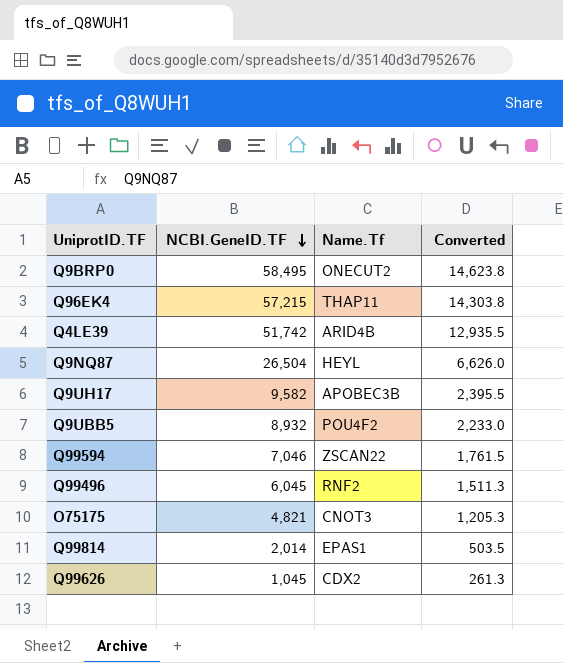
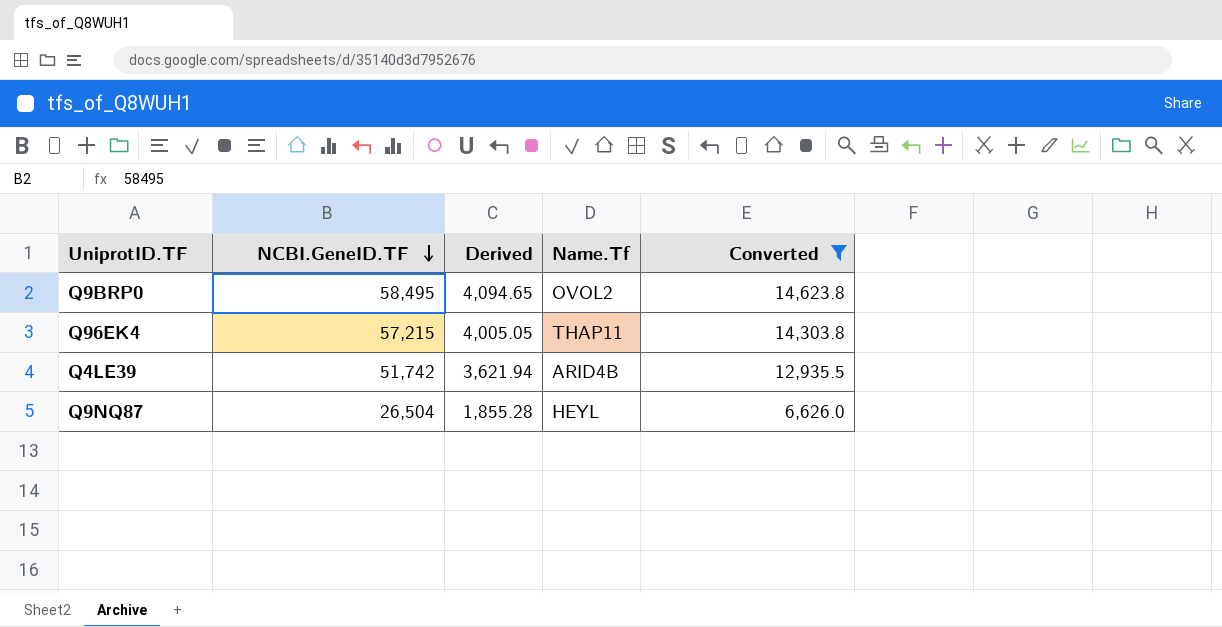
filter: none -> Converted >= 6,626.0
column Derived | formula: none -> [NCBI.GeneID.TF] * 0.07
Q9BRP0 | Name.Tf: ONECUT2 -> OVOL2

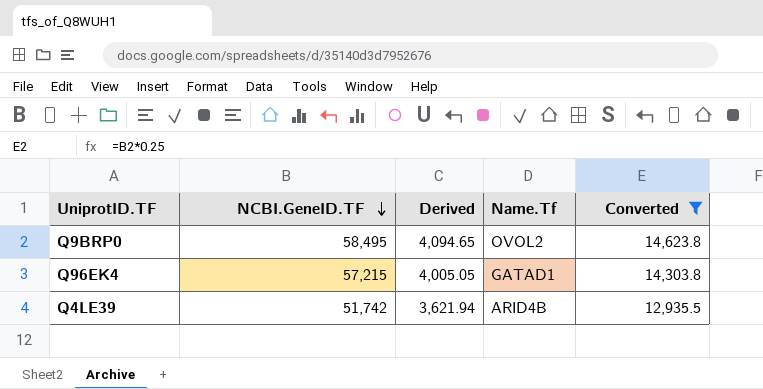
row Q9NQ87: 26,504 | 1,855.28 | HEYL | 6,626.0 -> none
Q96EK4 | Name.Tf: THAP11 -> GATAD1

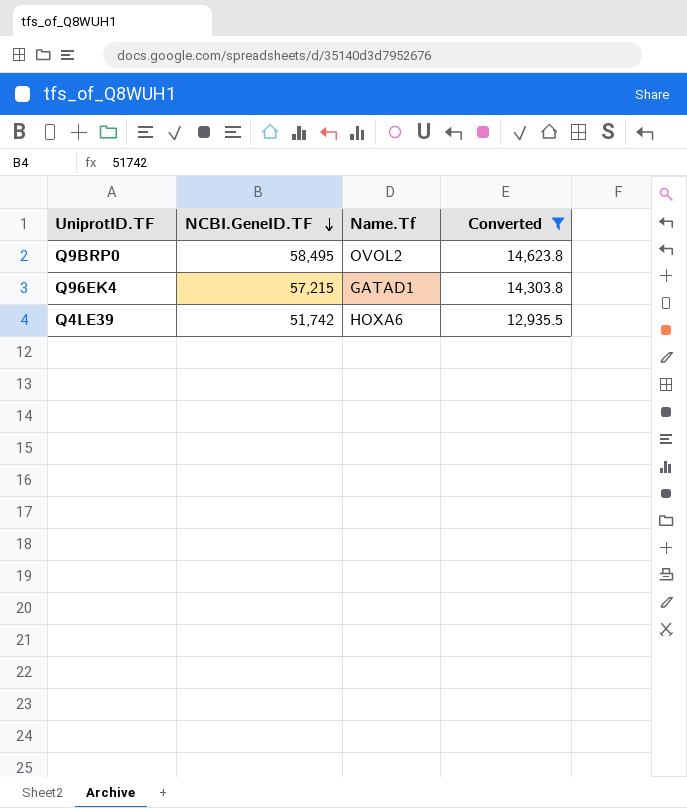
column Derived | formula: [NCBI.GeneID.TF] * 0.07 -> none
Q4LE39 | Name.Tf: ARID4B -> HOXA6

